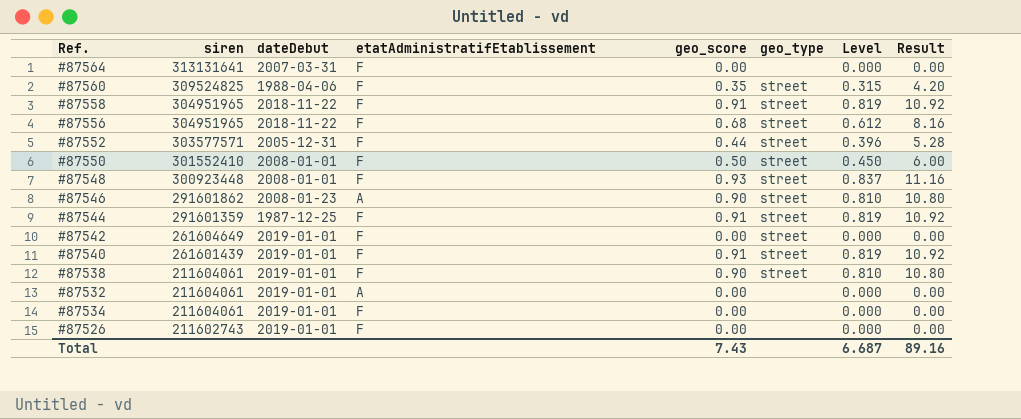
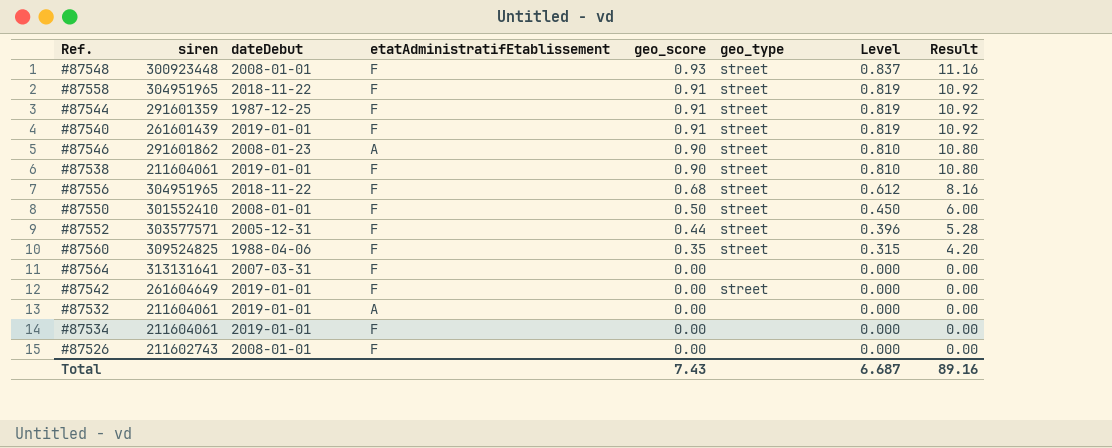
row order: siren descending -> geo_score descending
#87526 | dateDebut: 2019-01-01 -> 2008-01-01

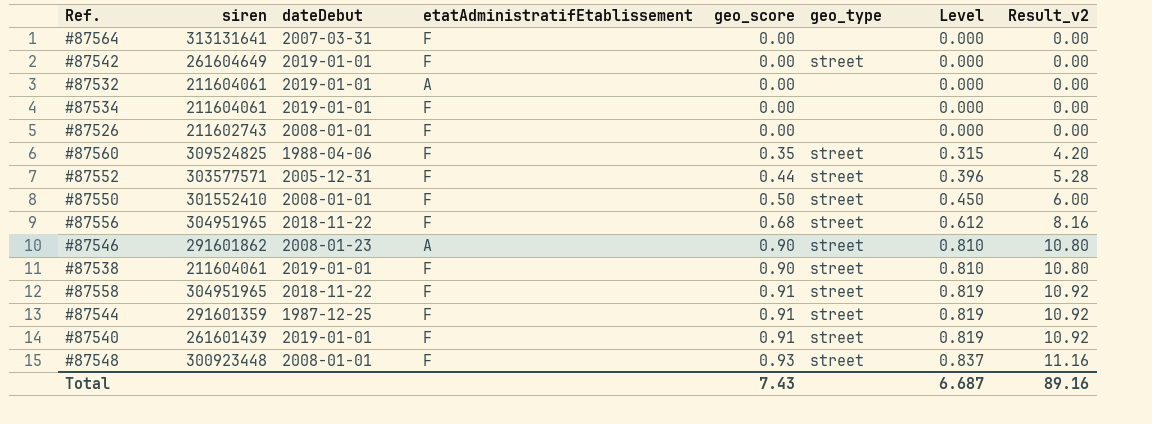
row order: geo_score descending -> geo_score ascending
column name: Result -> Result_v2

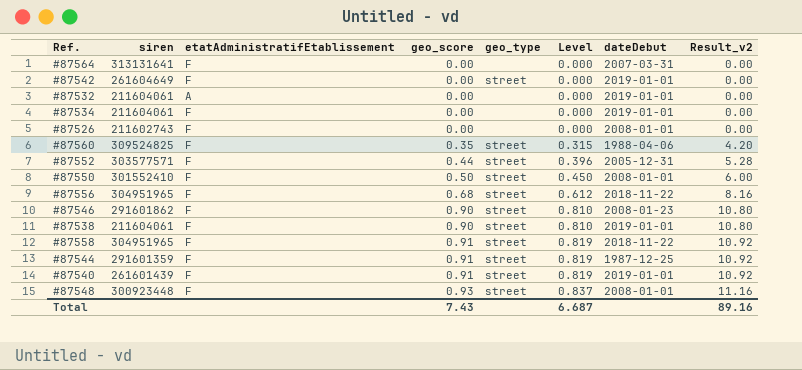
column dateDebut | position: 3 -> 7
#87546 | etatAdministratifEtablissement: A -> F

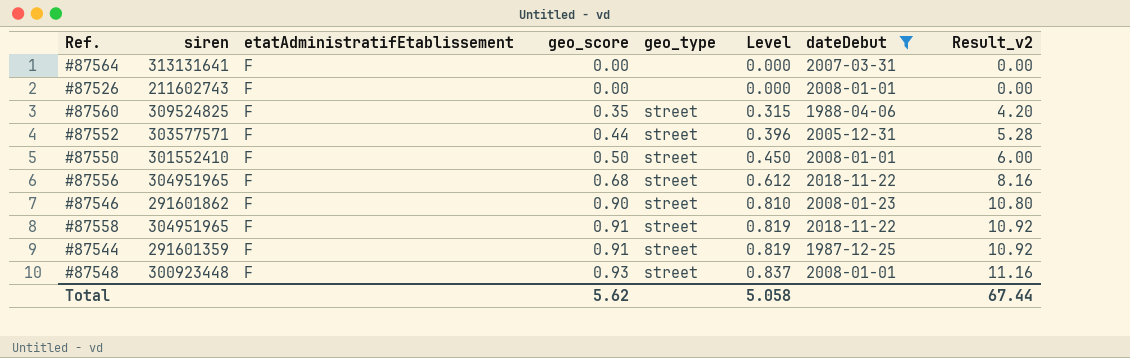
filter: none -> dateDebut != 2019-01-01
Total | geo_score: 7.43 -> 5.62
Total | Level: 6.687 -> 5.058
Total | Result_v2: 89.16 -> 67.44

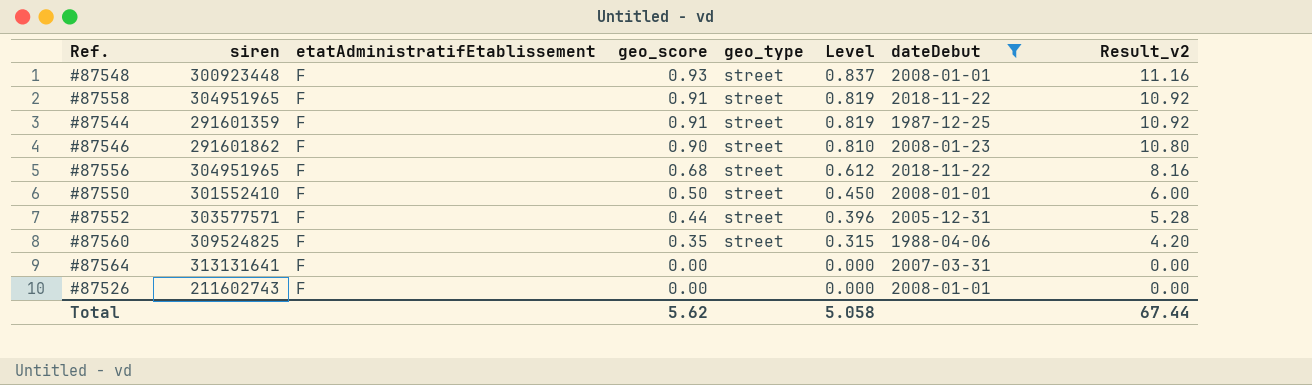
row order: geo_score ascending -> geo_score descending

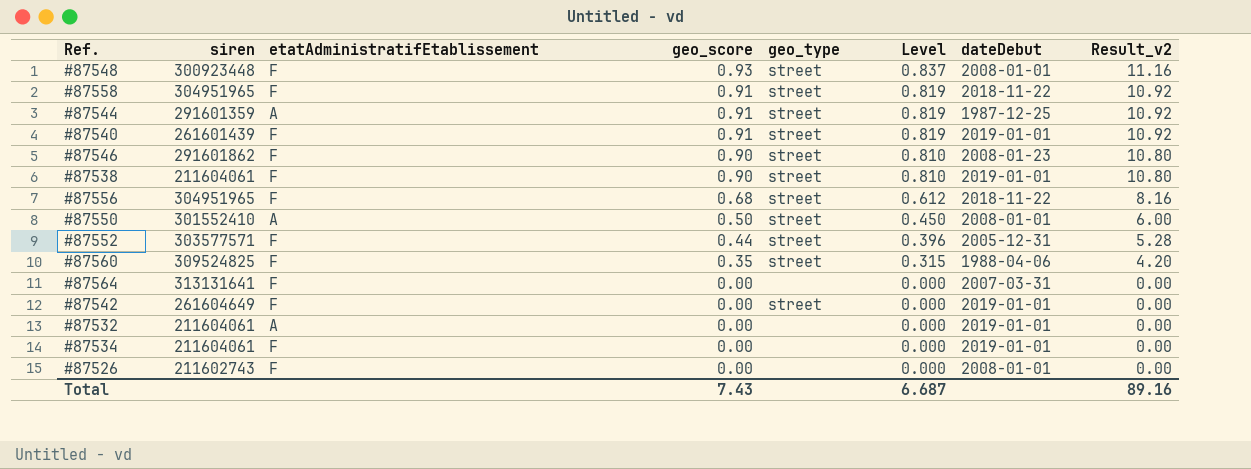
filter: dateDebut != 2019-01-01 -> none
#87544 | etatAdministratifEtablissement: F -> A
#87550 | etatAdministratifEtablissement: F -> A
Total | geo_score: 5.62 -> 7.43
Total | Level: 5.058 -> 6.687
Total | Result_v2: 67.44 -> 89.16

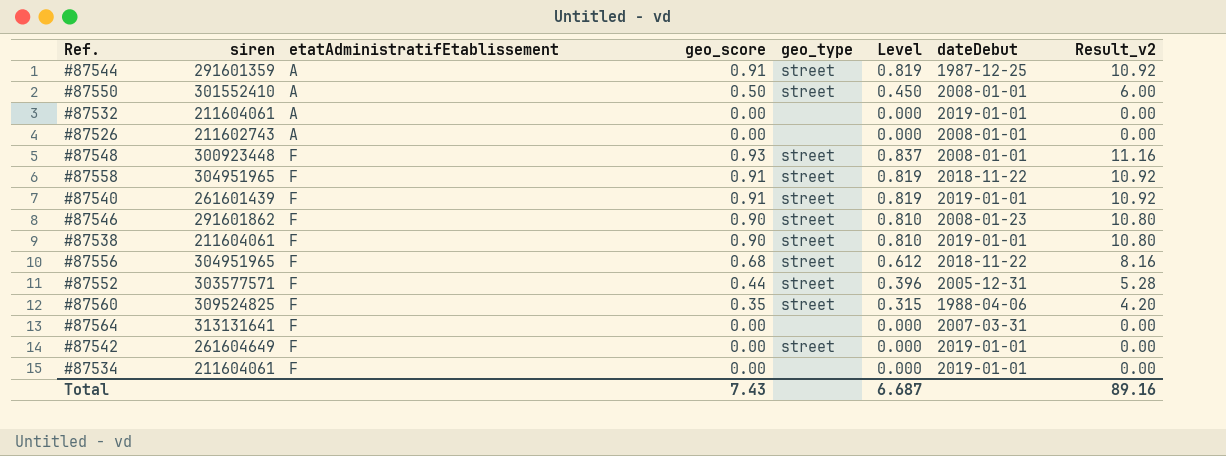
row order: geo_score descending -> etatAdministratifEtablissement ascending
#87526 | etatAdministratifEtablissement: F -> A

